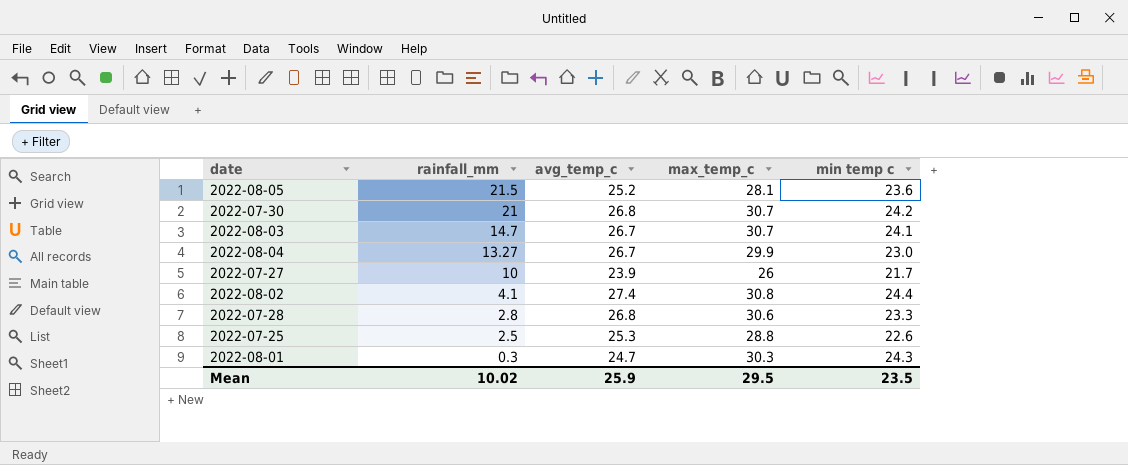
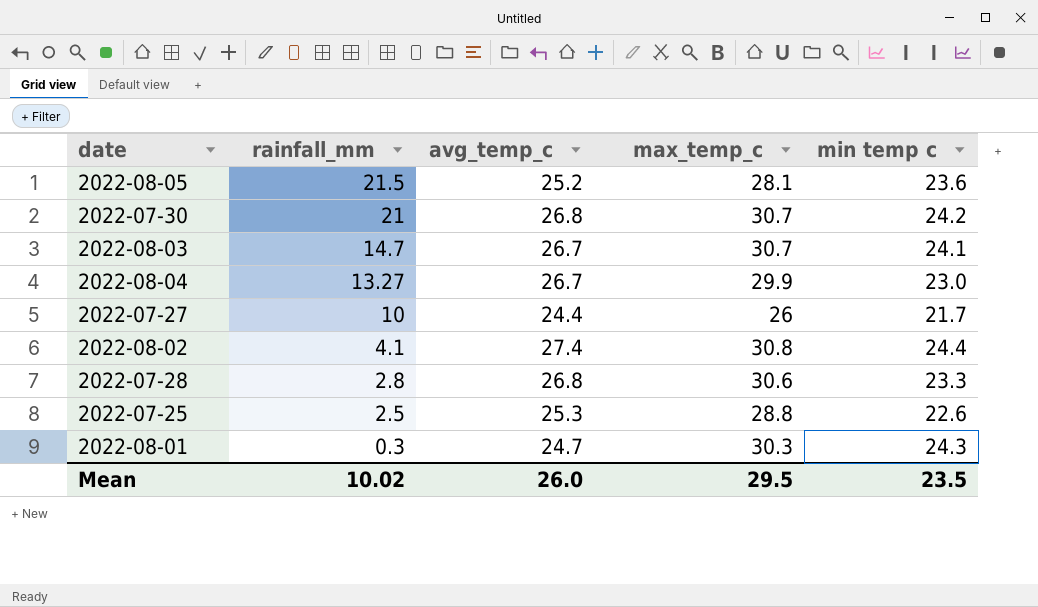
2022-07-27 | avg_temp_c: 23.9 -> 24.4
Mean | avg_temp_c: 25.9 -> 26.0

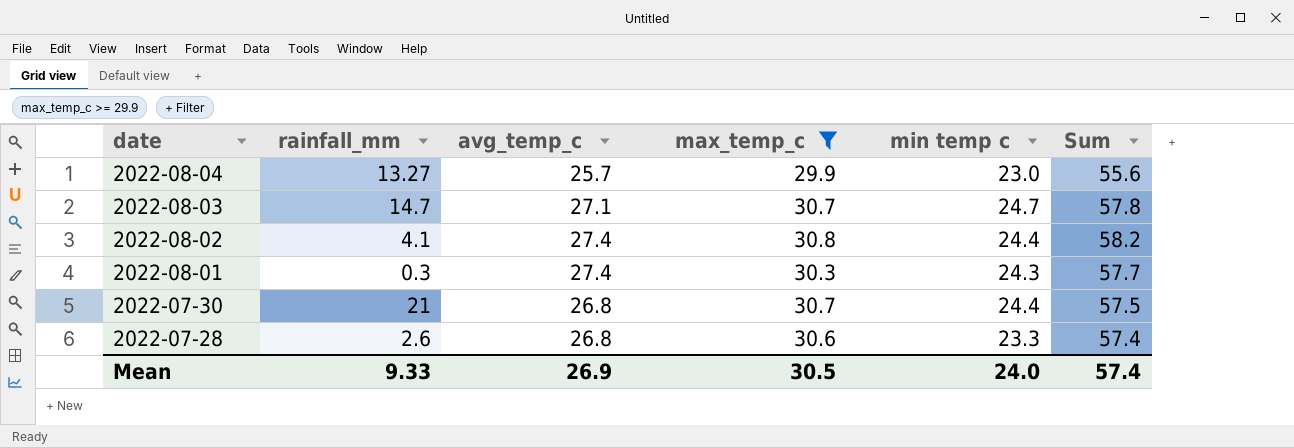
filter: none -> max_temp_c >= 29.9
row order: rainfall_mm descending -> date descending
column Sum | formula: none -> [avg_temp_c] + [max_temp_c]
2022-08-04 | avg_temp_c: 26.7 -> 25.7
2022-08-03 | avg_temp_c: 26.7 -> 27.1
2022-08-03 | min temp c: 24.1 -> 24.7
2022-08-01 | avg_temp_c: 24.7 -> 27.4
2022-07-30 | min temp c: 24.2 -> 24.4
2022-07-28 | rainfall_mm: 2.8 -> 2.6
Mean | rainfall_mm: 10.02 -> 9.33
Mean | avg_temp_c: 26.0 -> 26.9
Mean | max_temp_c: 29.5 -> 30.5
Mean | min temp c: 23.5 -> 24.0

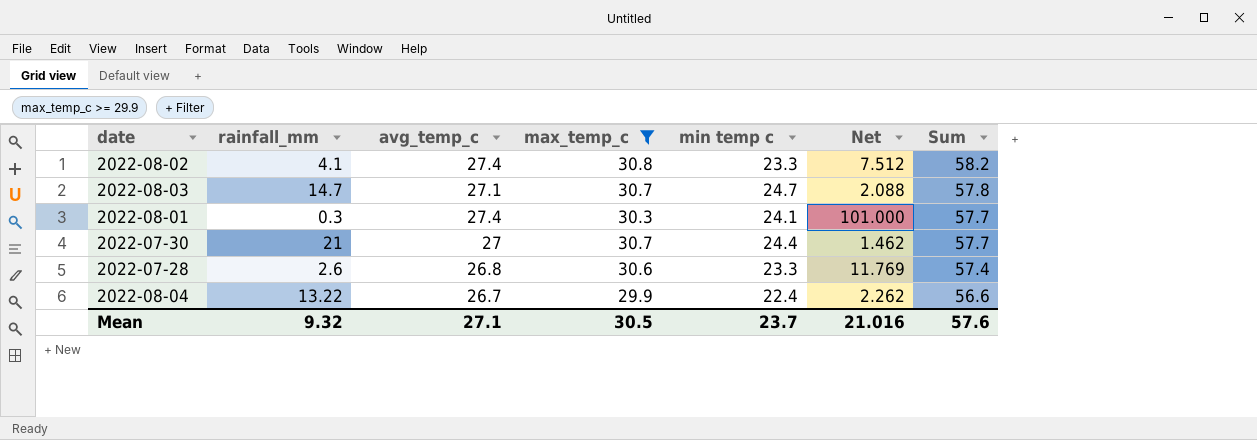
row order: date descending -> Sum descending
column Net | formula: none -> [max_temp_c] / [rainfall_mm]
2022-08-02 | min temp c: 24.4 -> 23.3
2022-08-01 | min temp c: 24.3 -> 24.1
2022-07-30 | avg_temp_c: 26.8 -> 27
2022-07-30 | Sum: 57.5 -> 57.7
2022-08-04 | rainfall_mm: 13.27 -> 13.22
2022-08-04 | avg_temp_c: 25.7 -> 26.7
2022-08-04 | min temp c: 23.0 -> 22.4
2022-08-04 | Sum: 55.6 -> 56.6
Mean | rainfall_mm: 9.33 -> 9.32
Mean | avg_temp_c: 26.9 -> 27.1
Mean | min temp c: 24.0 -> 23.7
Mean | Sum: 57.4 -> 57.6

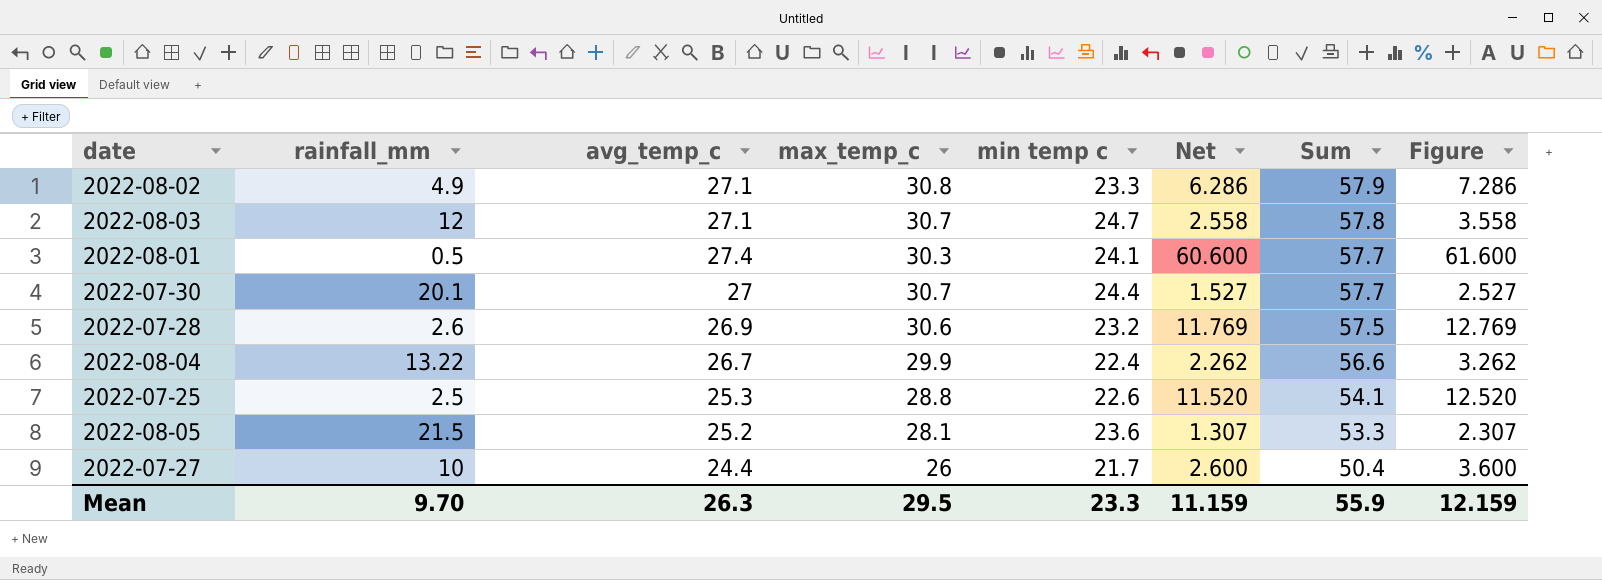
filter: max_temp_c >= 29.9 -> none
column Figure | formula: none -> [Net] + 1
2022-08-02 | rainfall_mm: 4.1 -> 4.9
2022-08-02 | avg_temp_c: 27.4 -> 27.1
2022-08-02 | Net: 7.512 -> 6.286
2022-08-02 | Sum: 58.2 -> 57.9
2022-08-03 | rainfall_mm: 14.7 -> 12
2022-08-03 | Net: 2.088 -> 2.558
2022-08-01 | rainfall_mm: 0.3 -> 0.5
2022-08-01 | Net: 101.000 -> 60.600
2022-07-30 | rainfall_mm: 21 -> 20.1
2022-07-30 | Net: 1.462 -> 1.527
2022-07-28 | avg_temp_c: 26.8 -> 26.9
2022-07-28 | min temp c: 23.3 -> 23.2
2022-07-28 | Sum: 57.4 -> 57.5
Mean | rainfall_mm: 9.32 -> 9.70
Mean | avg_temp_c: 27.1 -> 26.3
Mean | max_temp_c: 30.5 -> 29.5
Mean | min temp c: 23.7 -> 23.3
Mean | Net: 21.016 -> 11.159
Mean | Sum: 57.6 -> 55.9

